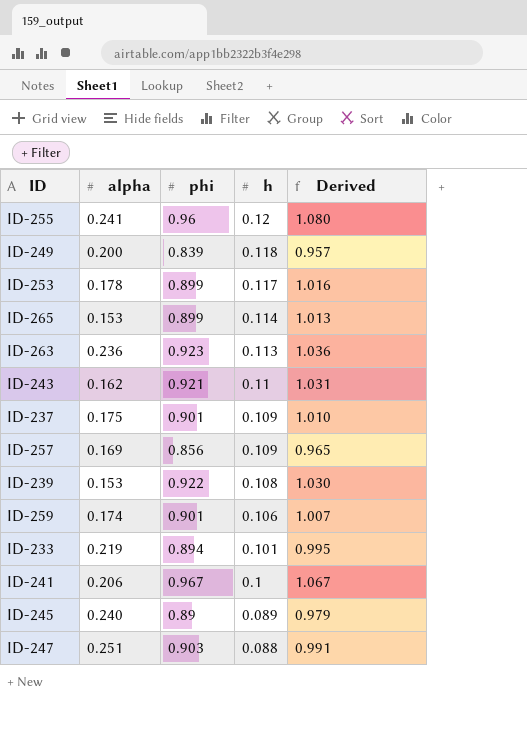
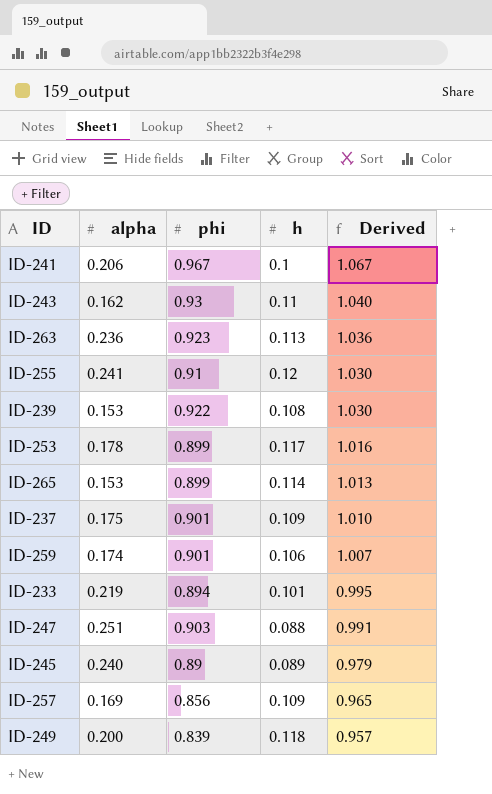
row order: h descending -> Derived descending
ID-243 | phi: 0.921 -> 0.93
ID-243 | Derived: 1.031 -> 1.040
ID-255 | phi: 0.96 -> 0.91
ID-255 | Derived: 1.080 -> 1.030

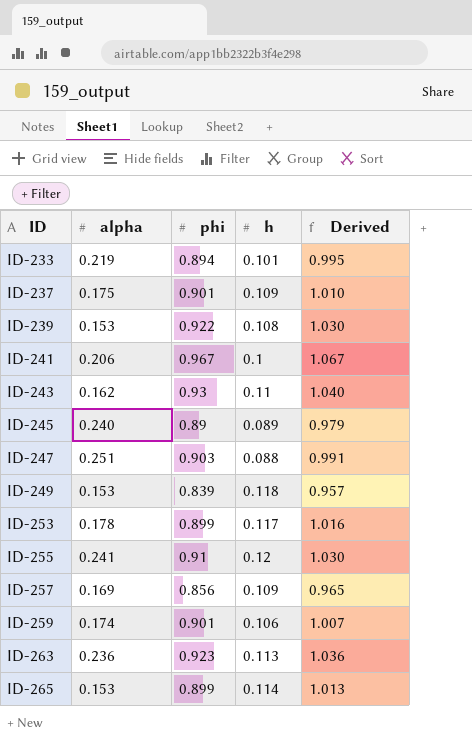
row order: Derived descending -> ID ascending
ID-249 | alpha: 0.200 -> 0.153

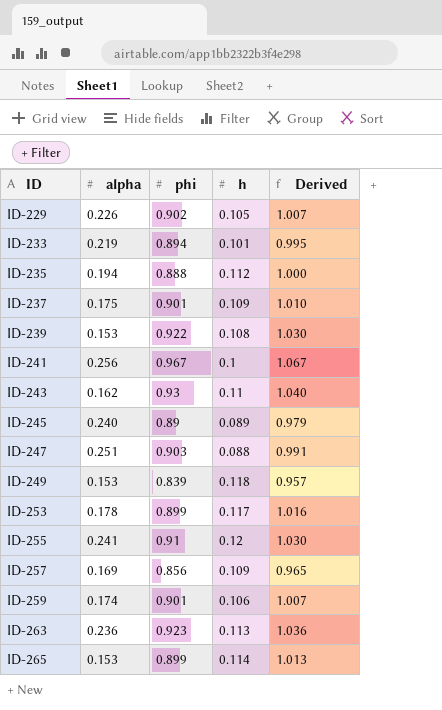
row ID-229: none -> 0.226 | 0.902 | 0.105 | 1.007
row ID-235: none -> 0.194 | 0.888 | 0.112 | 1.000
ID-241 | alpha: 0.206 -> 0.256

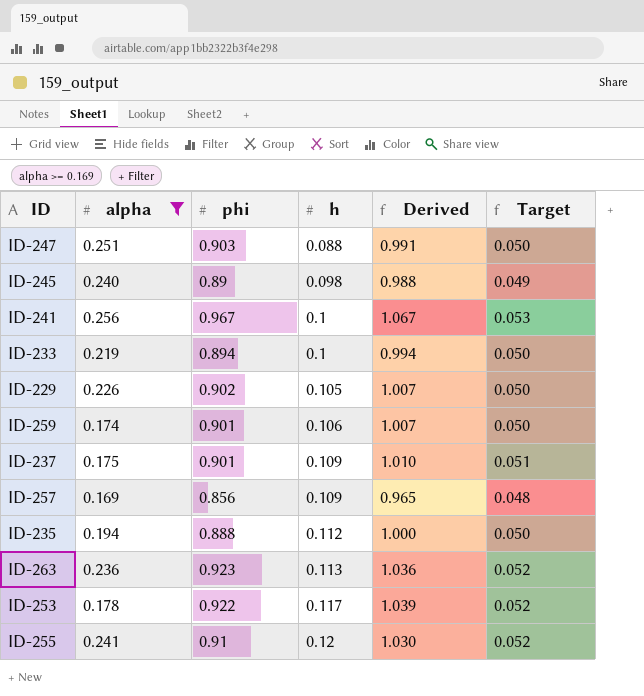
filter: none -> alpha >= 0.169
row order: ID ascending -> h ascending
column Target | formula: none -> [Derived] * 0.05
ID-245 | h: 0.089 -> 0.098
ID-245 | Derived: 0.979 -> 0.988
ID-233 | h: 0.101 -> 0.1
ID-233 | Derived: 0.995 -> 0.994
ID-253 | phi: 0.899 -> 0.922
ID-253 | Derived: 1.016 -> 1.039

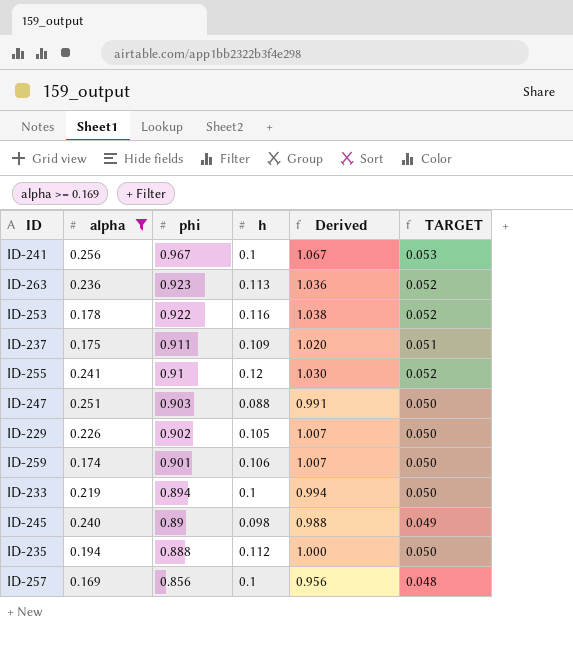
row order: h ascending -> phi descending
column name: Target -> TARGET
ID-253 | h: 0.117 -> 0.116
ID-253 | Derived: 1.039 -> 1.038
ID-237 | phi: 0.901 -> 0.911
ID-237 | Derived: 1.010 -> 1.020
ID-257 | h: 0.109 -> 0.1
ID-257 | Derived: 0.965 -> 0.956

